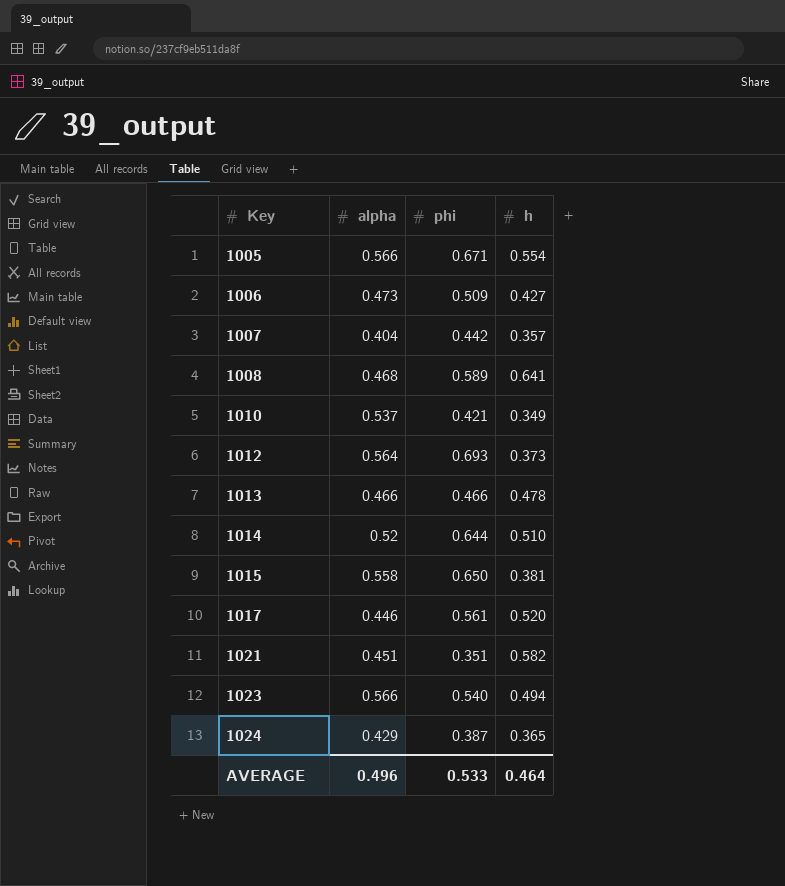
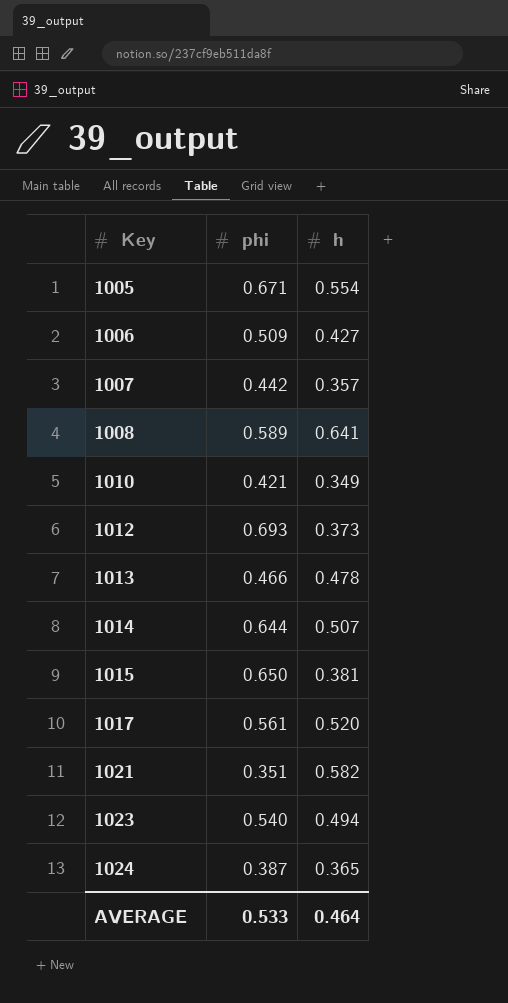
column alpha | position: 2 -> none
1014 | h: 0.510 -> 0.507

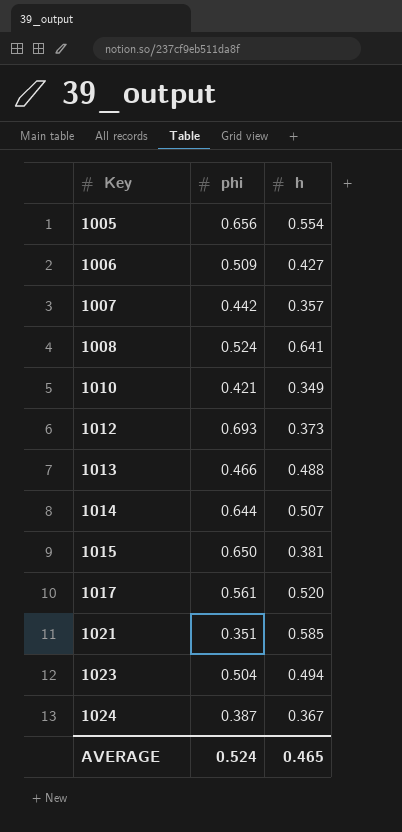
1005 | phi: 0.671 -> 0.656
1008 | phi: 0.589 -> 0.524
1013 | h: 0.478 -> 0.488
1021 | h: 0.582 -> 0.585
1023 | phi: 0.540 -> 0.504
1024 | h: 0.365 -> 0.367
AVERAGE | phi: 0.533 -> 0.524
AVERAGE | h: 0.464 -> 0.465

